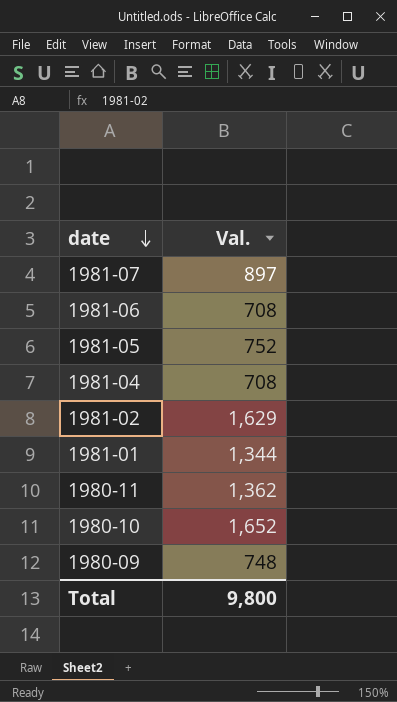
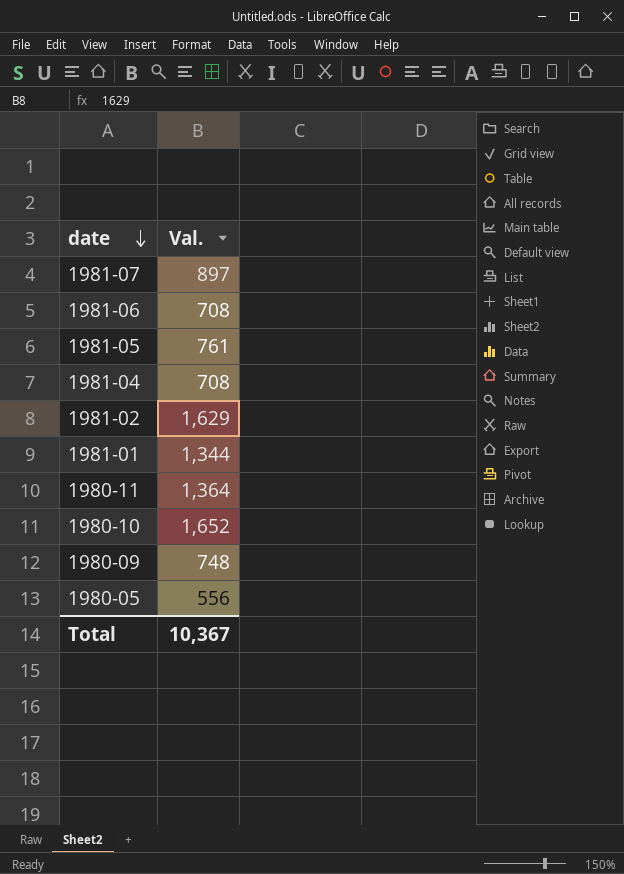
1981-05 | Val.: 752 -> 761
1980-11 | Val.: 1,362 -> 1,364
row 1980-05: none -> 556
Total | Val.: 9,800 -> 10,367

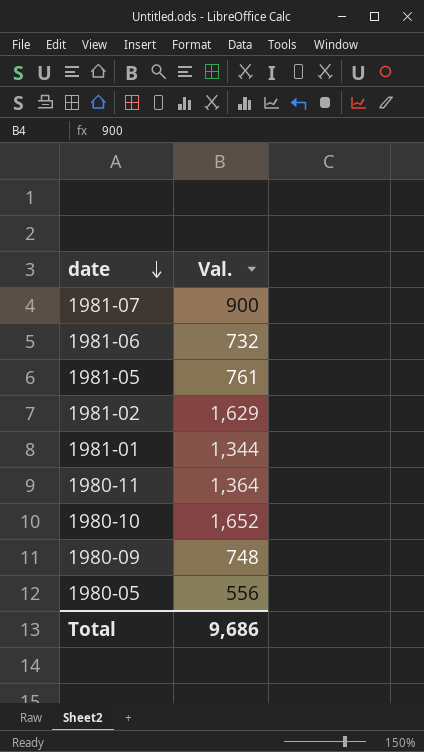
row 1981-04: 708 -> none
1981-07 | Val.: 897 -> 900
1981-06 | Val.: 708 -> 732
Total | Val.: 10,367 -> 9,686

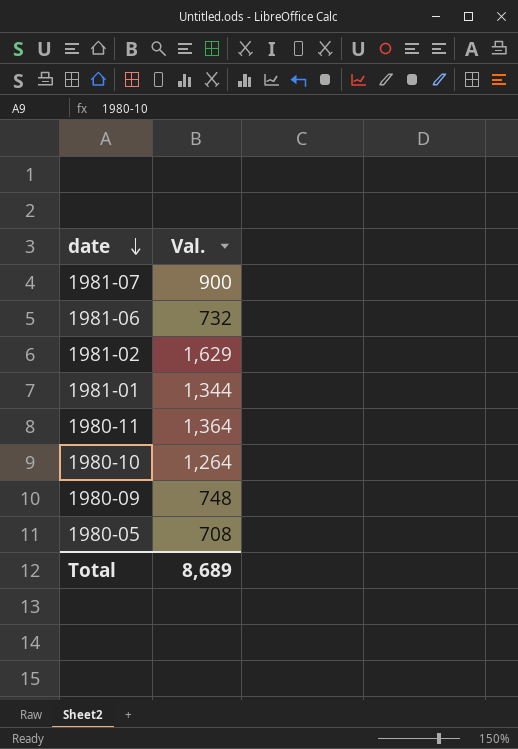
row 1981-05: 761 -> none
1980-10 | Val.: 1,652 -> 1,264
1980-05 | Val.: 556 -> 708
Total | Val.: 9,686 -> 8,689

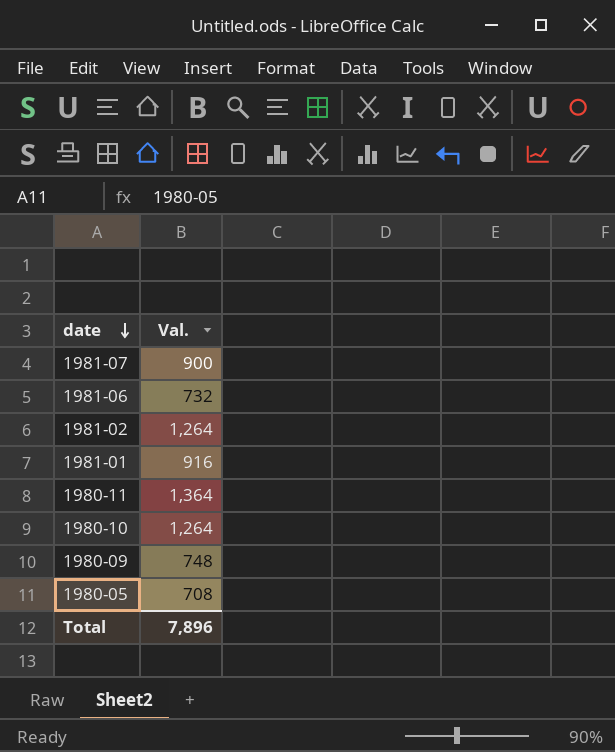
1981-02 | Val.: 1,629 -> 1,264
1981-01 | Val.: 1,344 -> 916
Total | Val.: 8,689 -> 7,896

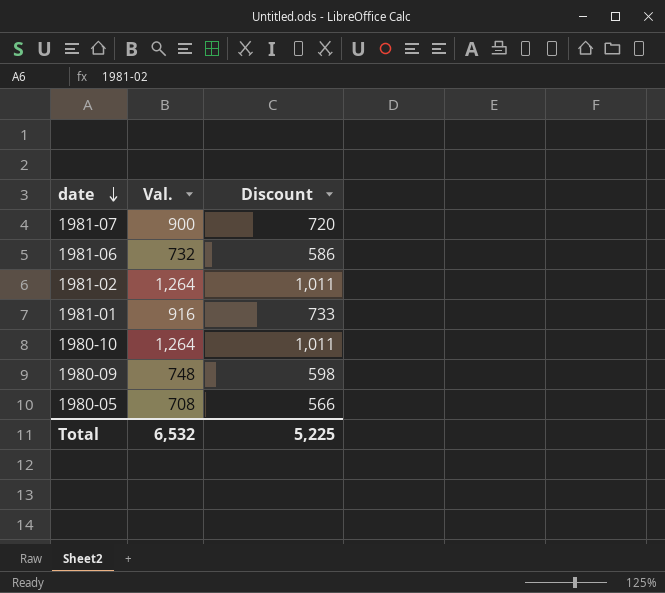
column Discount | formula: none -> [Val.] * 0.8
row 1980-11: 1,364 -> none
Total | Val.: 7,896 -> 6,532

